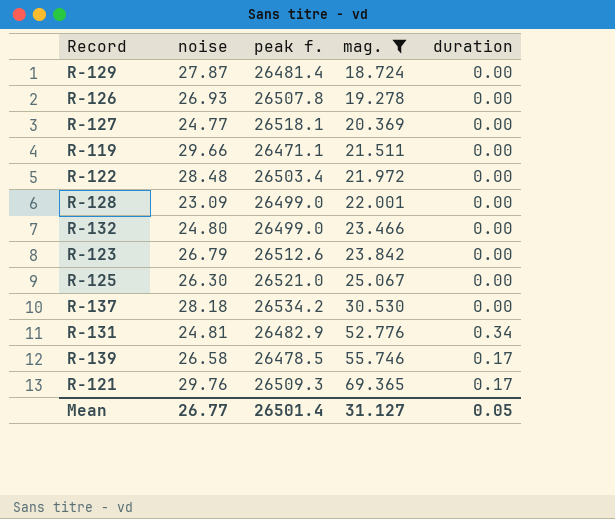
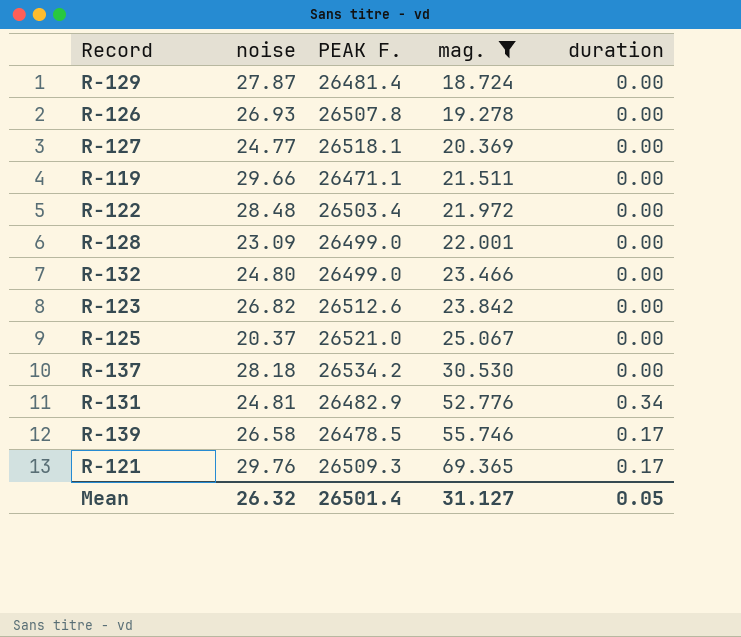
column name: peak f. -> PEAK F.
R-123 | noise: 26.79 -> 26.82
R-125 | noise: 26.30 -> 20.37
Mean | noise: 26.77 -> 26.32

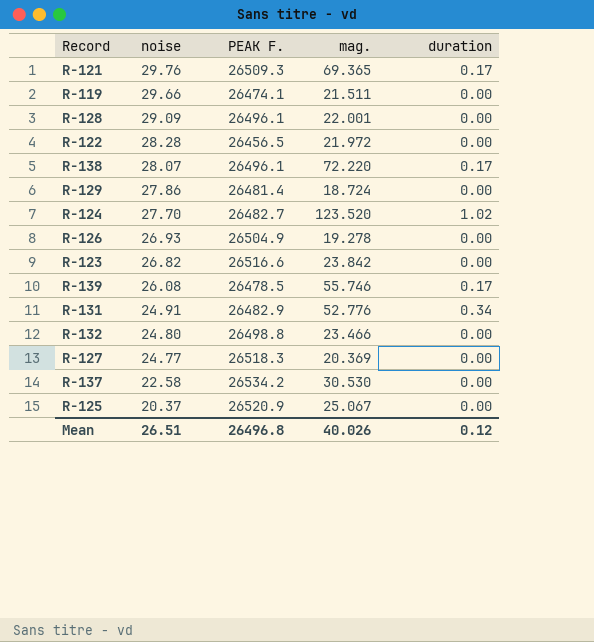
filter: mag. <= 69.365 -> none
row order: mag. ascending -> noise descending
R-119 | PEAK F.: 26471.1 -> 26474.1
R-128 | noise: 23.09 -> 29.09
R-128 | PEAK F.: 26499.0 -> 26496.1
R-122 | noise: 28.48 -> 28.28
R-122 | PEAK F.: 26503.4 -> 26456.5
R-129 | noise: 27.87 -> 27.86
R-126 | PEAK F.: 26507.8 -> 26504.9
R-123 | PEAK F.: 26512.6 -> 26516.6
R-139 | noise: 26.58 -> 26.08
R-131 | noise: 24.81 -> 24.91
R-132 | PEAK F.: 26499.0 -> 26498.8
R-127 | PEAK F.: 26518.1 -> 26518.3
R-137 | noise: 28.18 -> 22.58
R-125 | PEAK F.: 26521.0 -> 26520.9
Mean | noise: 26.32 -> 26.51
Mean | PEAK F.: 26501.4 -> 26496.8
Mean | mag.: 31.127 -> 40.026
Mean | duration: 0.05 -> 0.12

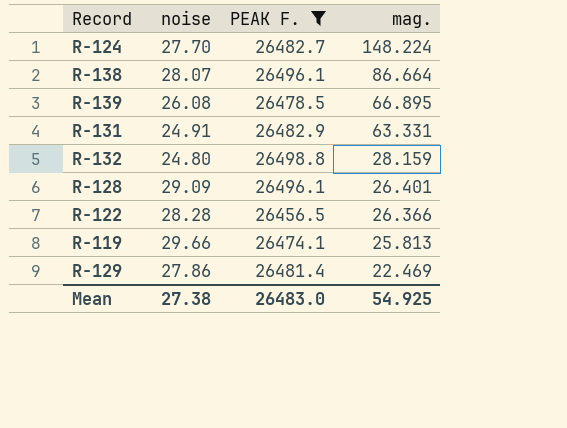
filter: none -> PEAK F. <= 26498.8
row order: noise descending -> mag. descending
column duration | position: 5 -> none
R-124 | mag.: 123.520 -> 148.224
R-138 | mag.: 72.220 -> 86.664
R-139 | mag.: 55.746 -> 66.895
R-131 | mag.: 52.776 -> 63.331
R-132 | mag.: 23.466 -> 28.159
R-128 | mag.: 22.001 -> 26.401
R-122 | mag.: 21.972 -> 26.366
R-119 | mag.: 21.511 -> 25.813
R-129 | mag.: 18.724 -> 22.469
Mean | noise: 26.51 -> 27.38
Mean | PEAK F.: 26496.8 -> 26483.0
Mean | mag.: 40.026 -> 54.925

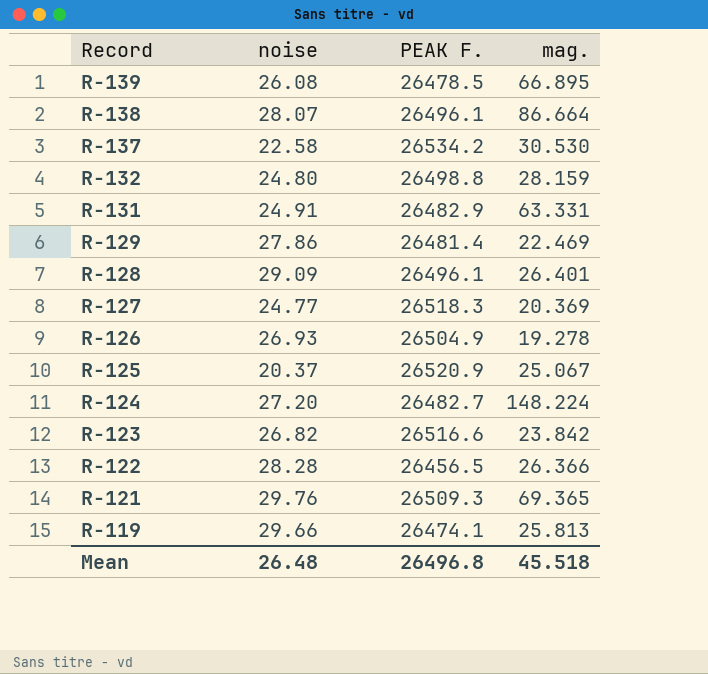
filter: PEAK F. <= 26498.8 -> none
row order: mag. descending -> Record descending
R-124 | noise: 27.70 -> 27.20
Mean | noise: 27.38 -> 26.48
Mean | PEAK F.: 26483.0 -> 26496.8
Mean | mag.: 54.925 -> 45.518

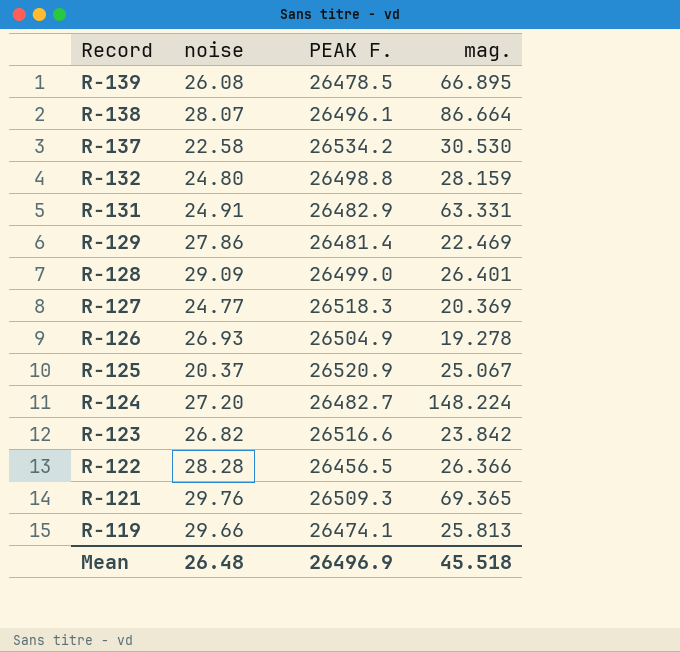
R-128 | PEAK F.: 26496.1 -> 26499.0
Mean | PEAK F.: 26496.8 -> 26496.9

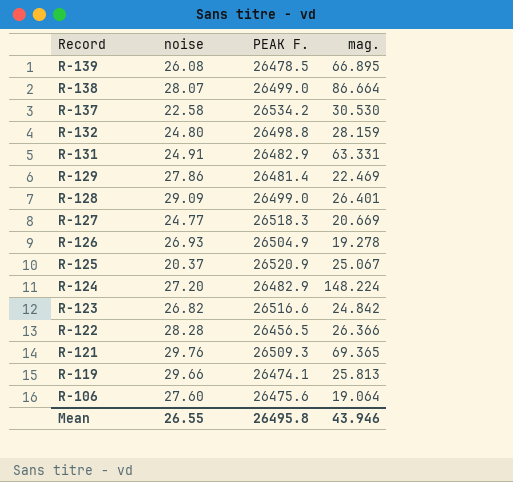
R-138 | PEAK F.: 26496.1 -> 26499.0
R-127 | mag.: 20.369 -> 20.669
R-124 | PEAK F.: 26482.7 -> 26482.9
R-123 | mag.: 23.842 -> 24.842
row R-106: none -> 27.60 | 26475.6 | 19.064
Mean | noise: 26.48 -> 26.55
Mean | PEAK F.: 26496.9 -> 26495.8
Mean | mag.: 45.518 -> 43.946

